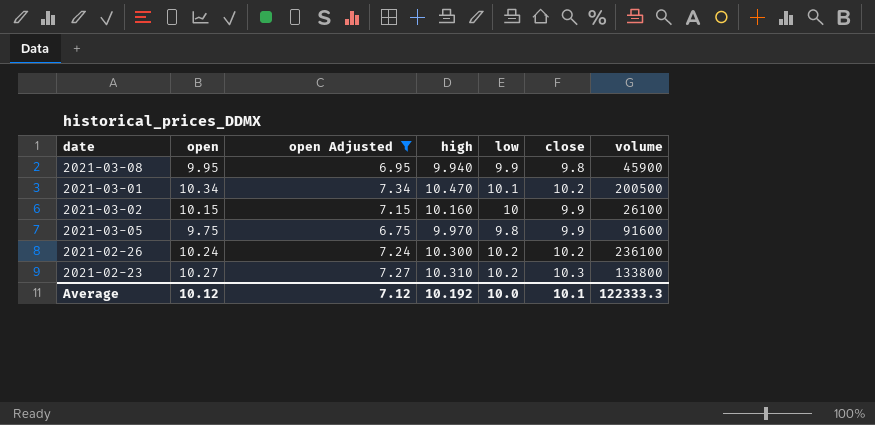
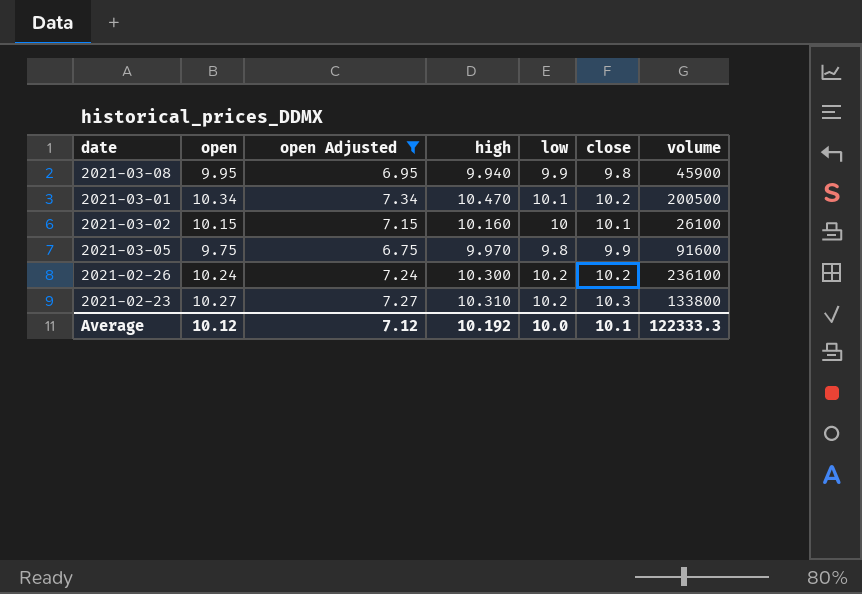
2021-03-02 | close: 9.9 -> 10.1

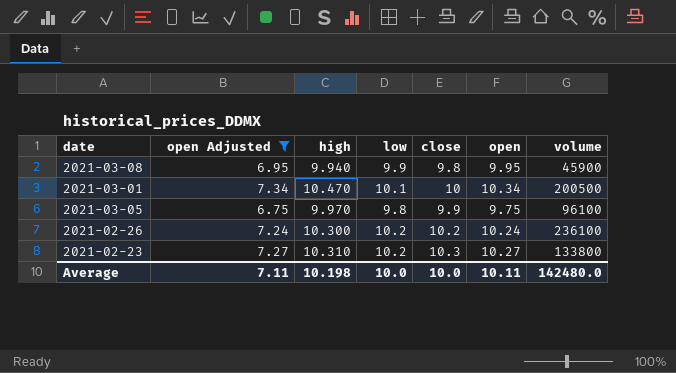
column open | position: 2 -> 6
row 2021-03-02: 10.15 | 7.15 | 10.160 | 10 | 10.1 | 26100 -> none
2021-03-01 | close: 10.2 -> 10
2021-03-05 | volume: 91600 -> 96100
Average | open Adjusted: 7.12 -> 7.11
Average | high: 10.192 -> 10.198
Average | close: 10.1 -> 10.0
Average | open: 10.12 -> 10.11
Average | volume: 122333.3 -> 142480.0

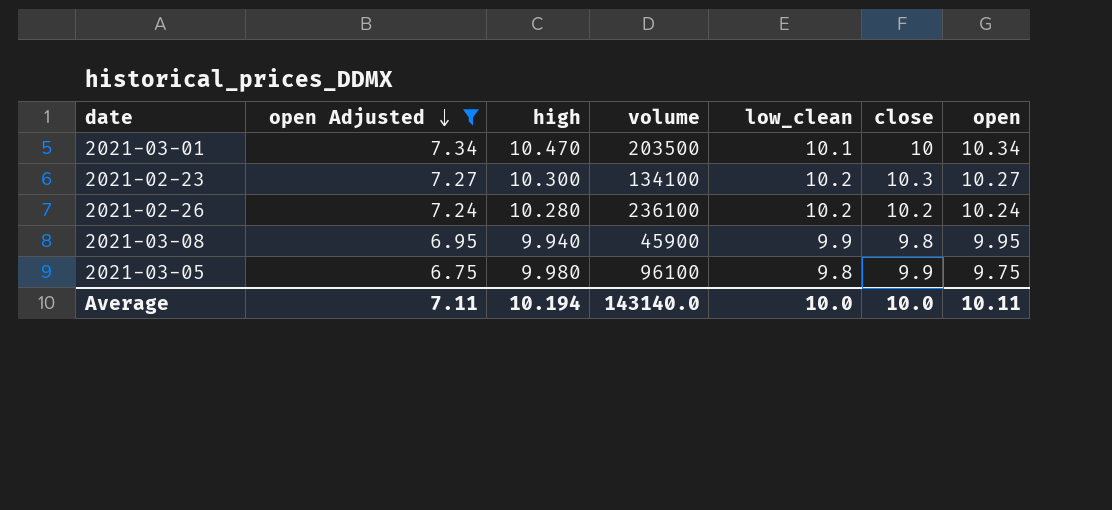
row order: none -> open Adjusted descending
column volume | position: 7 -> 4
column name: low -> low_clean
2021-03-01 | volume: 200500 -> 203500
2021-02-23 | high: 10.310 -> 10.300
2021-02-23 | volume: 133800 -> 134100
2021-02-26 | high: 10.300 -> 10.280
2021-03-05 | high: 9.970 -> 9.980
Average | high: 10.198 -> 10.194
Average | volume: 142480.0 -> 143140.0

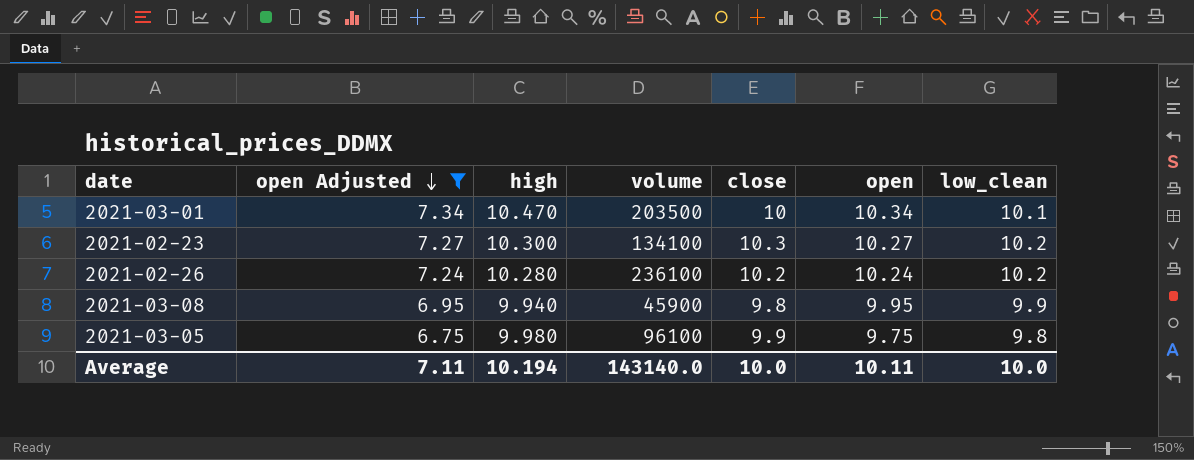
column low_clean | position: 5 -> 7

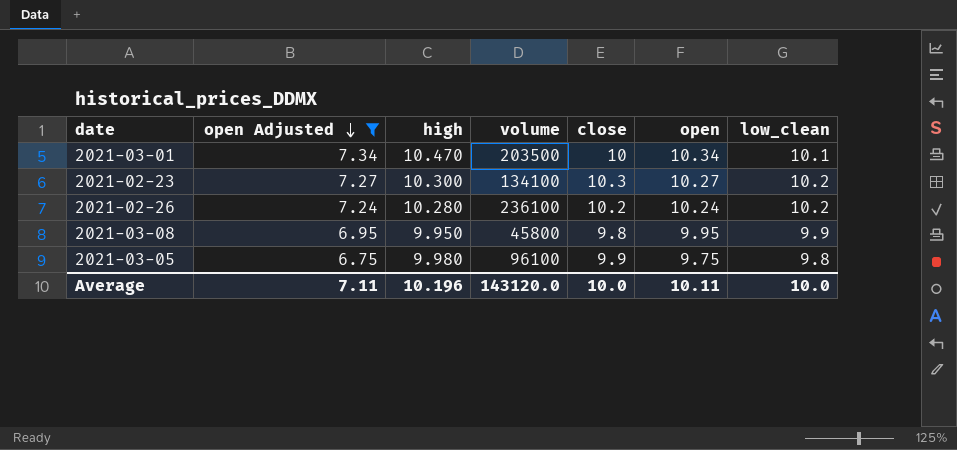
2021-03-08 | high: 9.940 -> 9.950
2021-03-08 | volume: 45900 -> 45800
Average | high: 10.194 -> 10.196
Average | volume: 143140.0 -> 143120.0

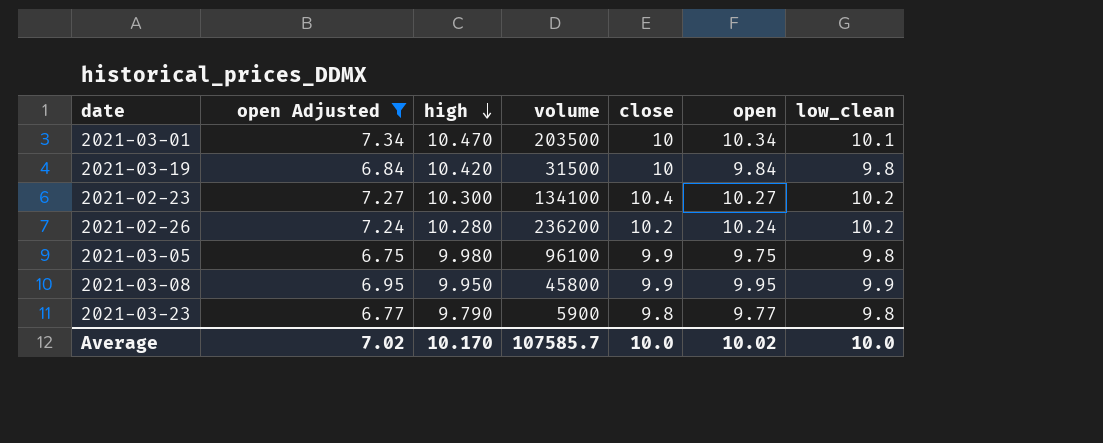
row order: open Adjusted descending -> high descending
row 2021-03-19: none -> 6.84 | 10.420 | 31500 | 10 | 9.84 | 9.8
2021-02-23 | close: 10.3 -> 10.4
2021-02-26 | volume: 236100 -> 236200
2021-03-08 | close: 9.8 -> 9.9
row 2021-03-23: none -> 6.77 | 9.790 | 5900 | 9.8 | 9.77 | 9.8
Average | open Adjusted: 7.11 -> 7.02
Average | high: 10.196 -> 10.170
Average | volume: 143120.0 -> 107585.7
Average | open: 10.11 -> 10.02

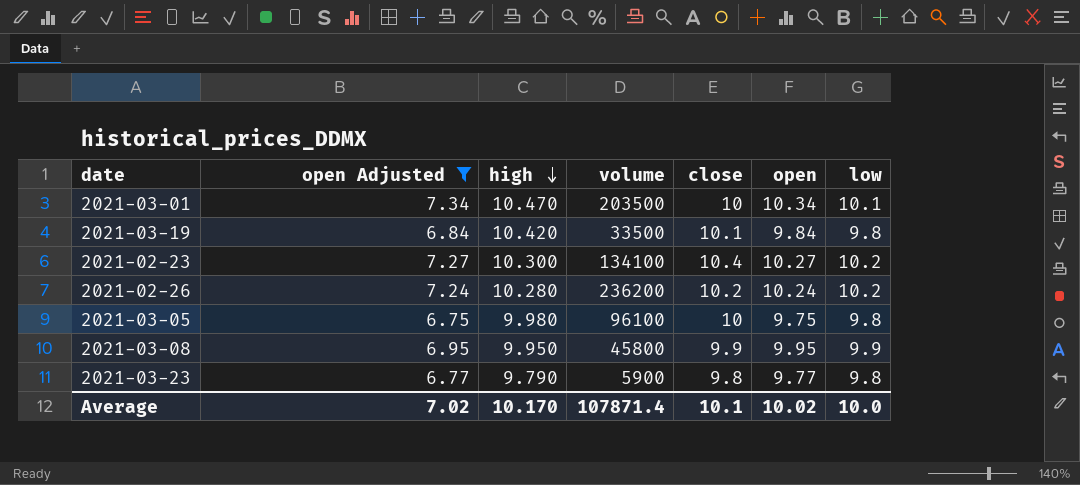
column name: low_clean -> low
2021-03-19 | volume: 31500 -> 33500
2021-03-19 | close: 10 -> 10.1
2021-03-05 | close: 9.9 -> 10
Average | volume: 107585.7 -> 107871.4
Average | close: 10.0 -> 10.1

